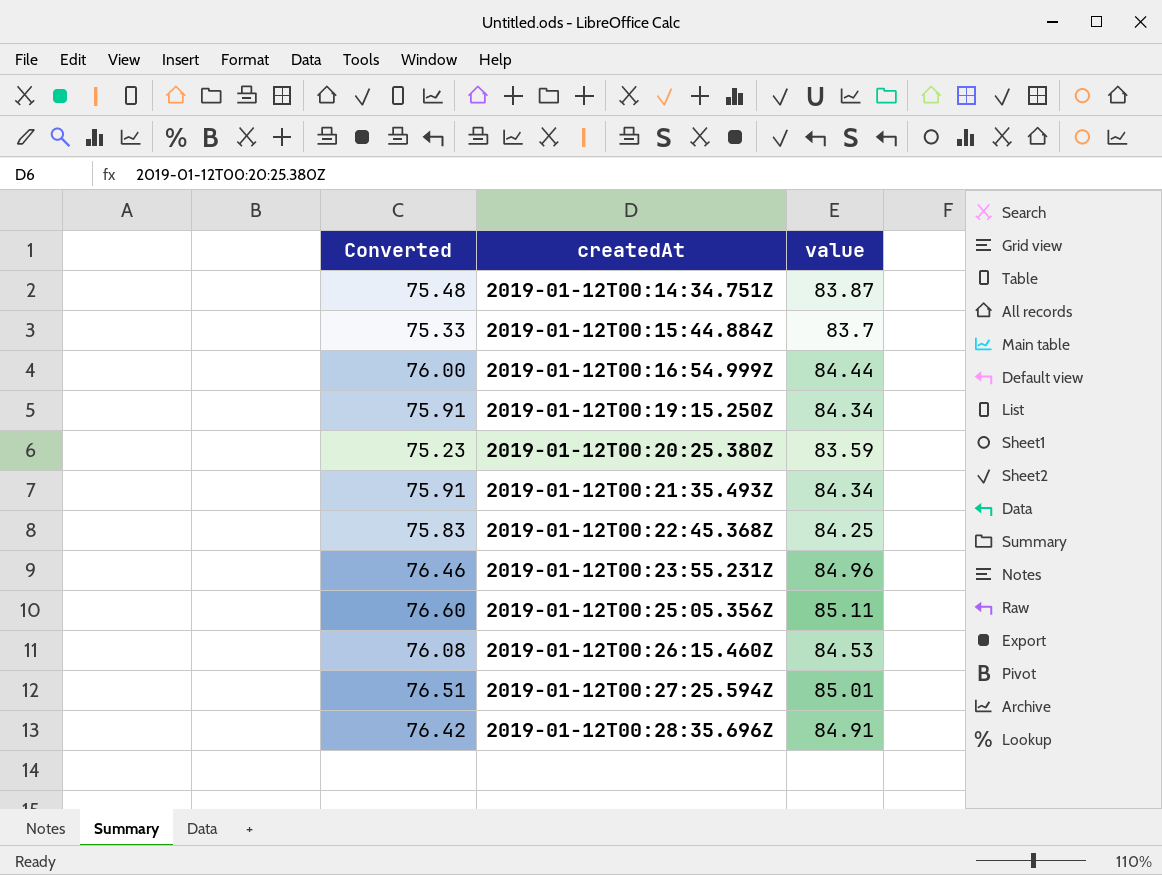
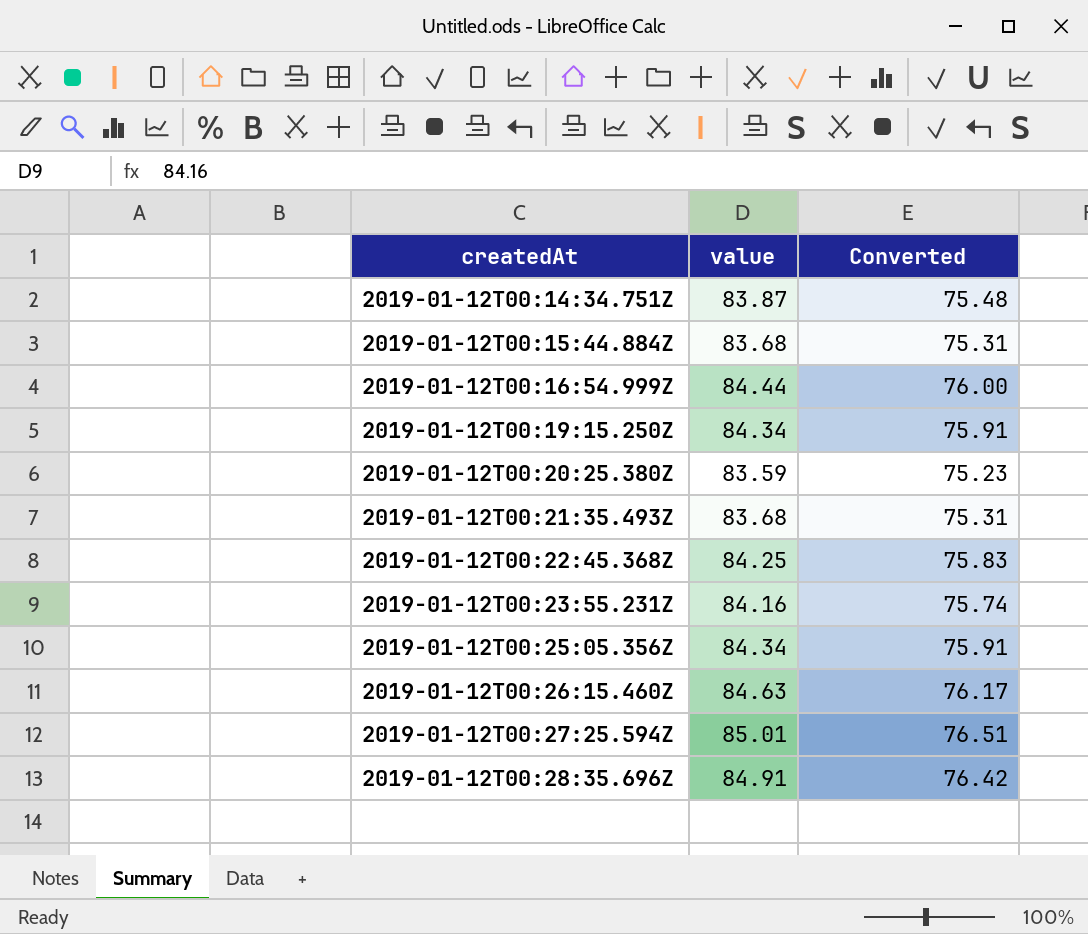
column Converted | position: 1 -> 3
2019-01-12T00:15:44.884Z | value: 83.7 -> 83.68
2019-01-12T00:15:44.884Z | Converted: 75.33 -> 75.31
2019-01-12T00:21:35.493Z | value: 84.34 -> 83.68
2019-01-12T00:21:35.493Z | Converted: 75.91 -> 75.31
2019-01-12T00:23:55.231Z | value: 84.96 -> 84.16
2019-01-12T00:23:55.231Z | Converted: 76.46 -> 75.74
2019-01-12T00:25:05.356Z | value: 85.11 -> 84.34
2019-01-12T00:25:05.356Z | Converted: 76.60 -> 75.91
2019-01-12T00:26:15.460Z | value: 84.53 -> 84.63
2019-01-12T00:26:15.460Z | Converted: 76.08 -> 76.17

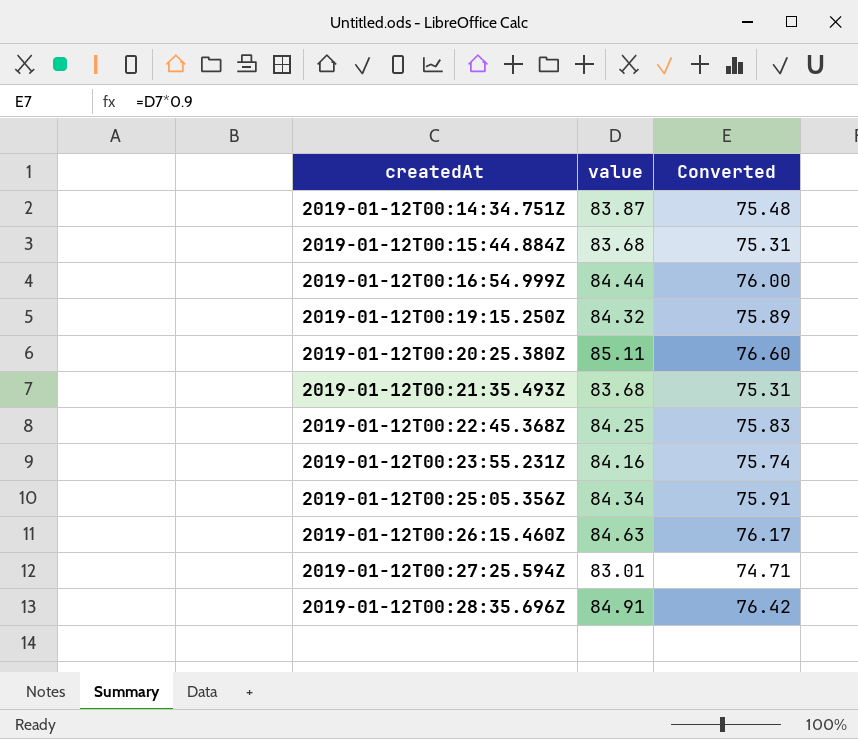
2019-01-12T00:19:15.250Z | value: 84.34 -> 84.32
2019-01-12T00:19:15.250Z | Converted: 75.91 -> 75.89
2019-01-12T00:20:25.380Z | value: 83.59 -> 85.11
2019-01-12T00:20:25.380Z | Converted: 75.23 -> 76.60
2019-01-12T00:27:25.594Z | value: 85.01 -> 83.01
2019-01-12T00:27:25.594Z | Converted: 76.51 -> 74.71

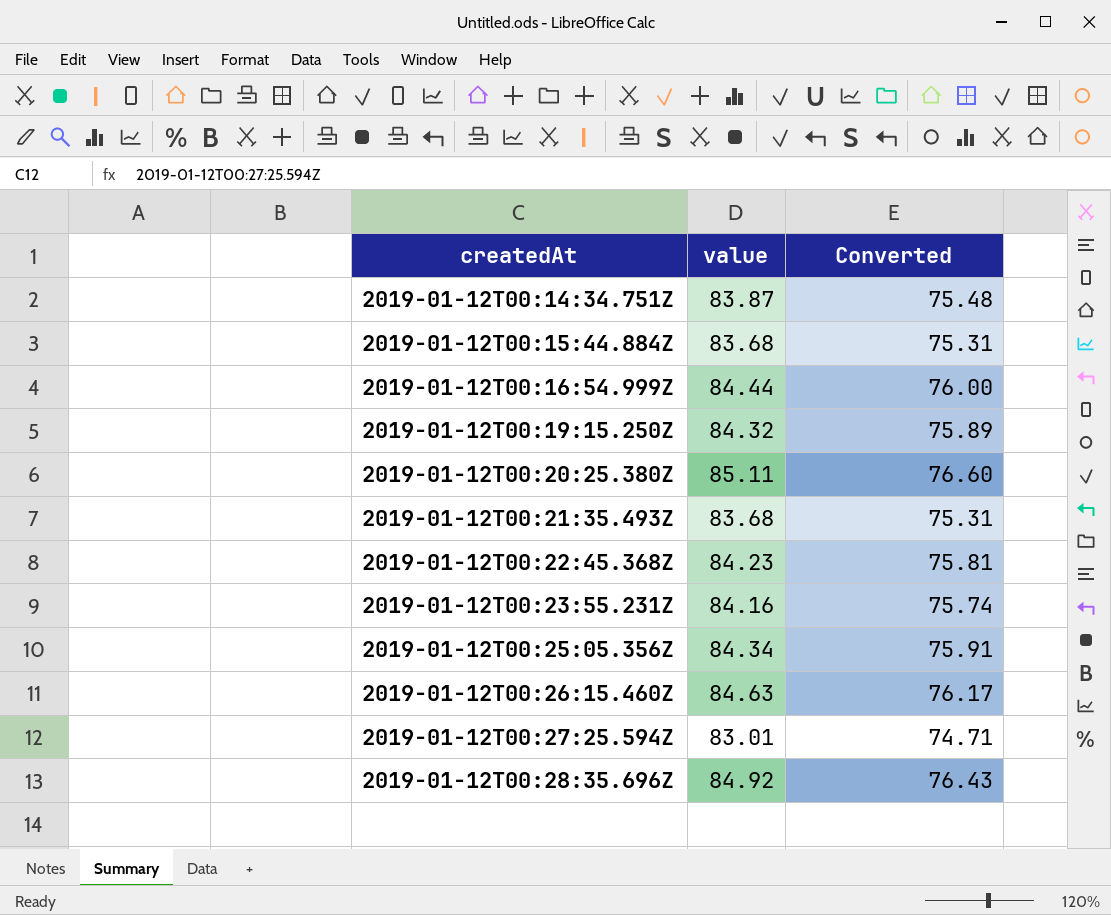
2019-01-12T00:22:45.368Z | value: 84.25 -> 84.23
2019-01-12T00:22:45.368Z | Converted: 75.83 -> 75.81
2019-01-12T00:28:35.696Z | value: 84.91 -> 84.92
2019-01-12T00:28:35.696Z | Converted: 76.42 -> 76.43

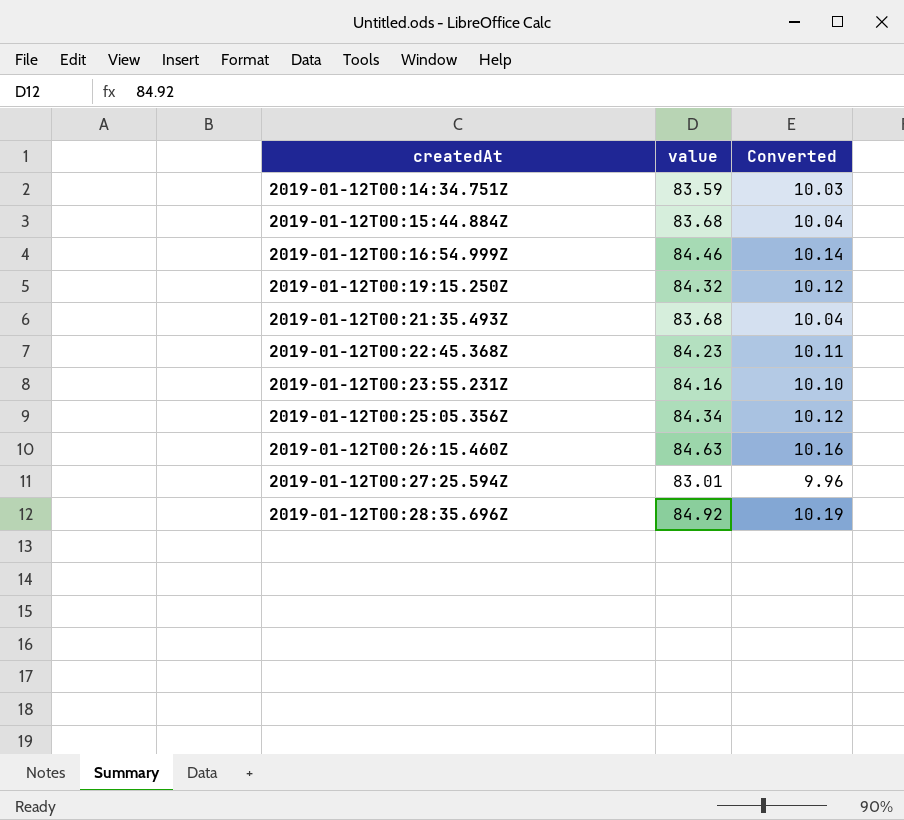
column Converted | formula: [value] * 0.9 -> [value] * 0.12
row 2019-01-12T00:20:25.380Z: 85.11 | 76.60 -> none
2019-01-12T00:14:34.751Z | value: 83.87 -> 83.59
2019-01-12T00:16:54.999Z | value: 84.44 -> 84.46

